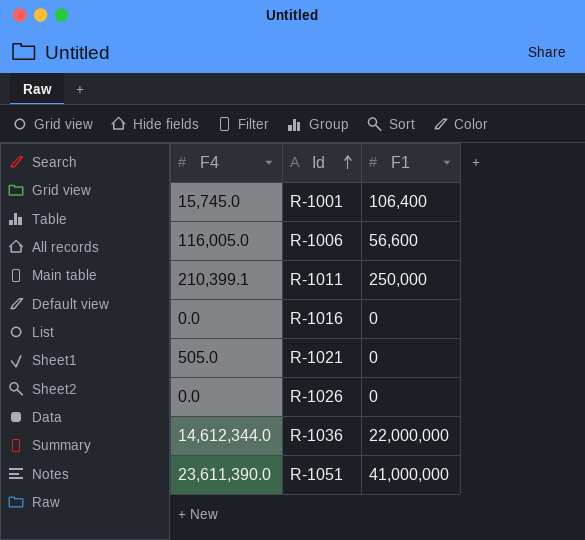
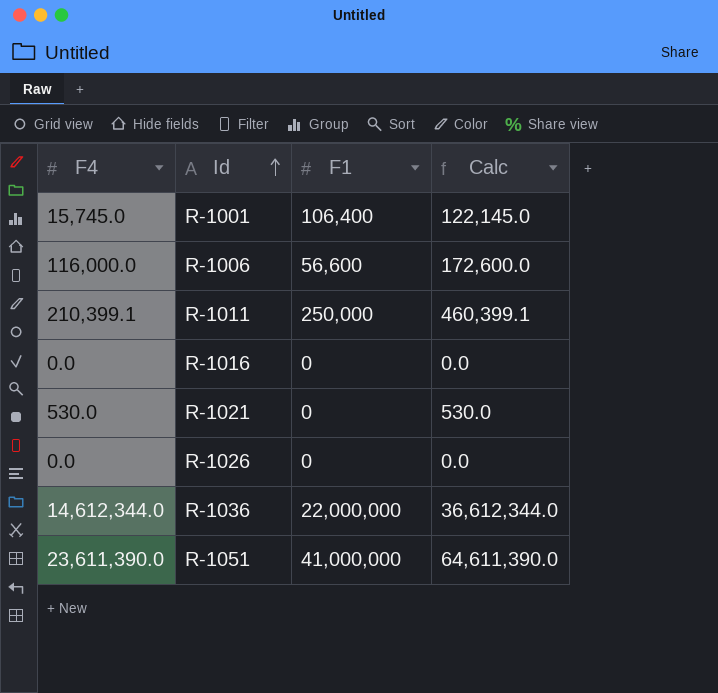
column Calc | formula: none -> [F4] + [F1]
R-1006 | F4: 116,005.0 -> 116,000.0
R-1021 | F4: 505.0 -> 530.0

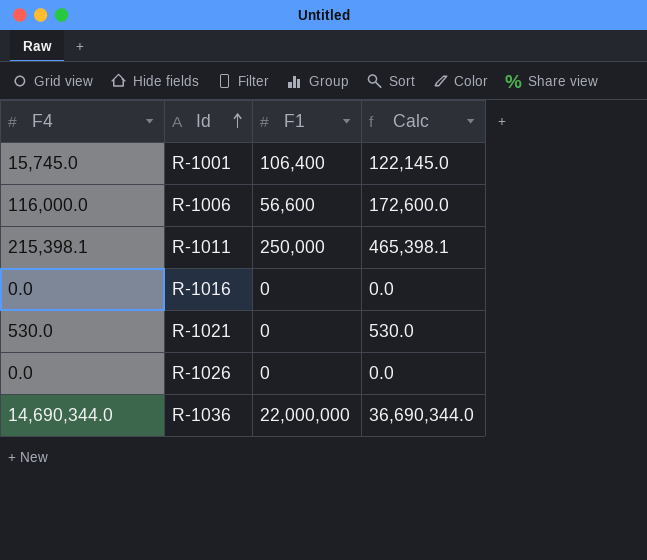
row R-1051: 23,611,390.0 | 41,000,000 | 64,611,390.0 -> none
R-1011 | F4: 210,399.1 -> 215,398.1
R-1011 | Calc: 460,399.1 -> 465,398.1
R-1036 | F4: 14,612,344.0 -> 14,690,344.0
R-1036 | Calc: 36,612,344.0 -> 36,690,344.0

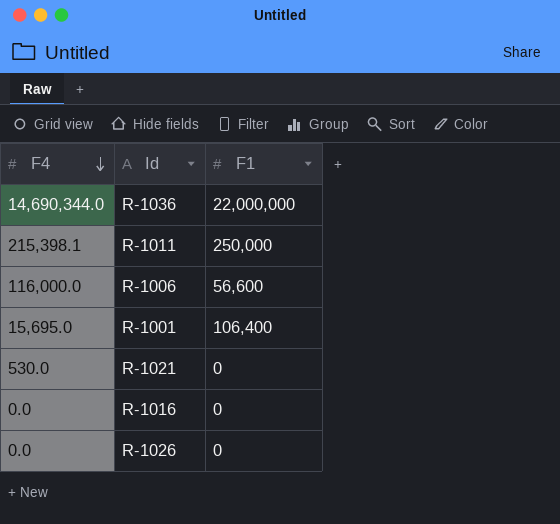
row order: Id ascending -> F4 descending
column Calc | formula: [F4] + [F1] -> none
R-1001 | F4: 15,745.0 -> 15,695.0

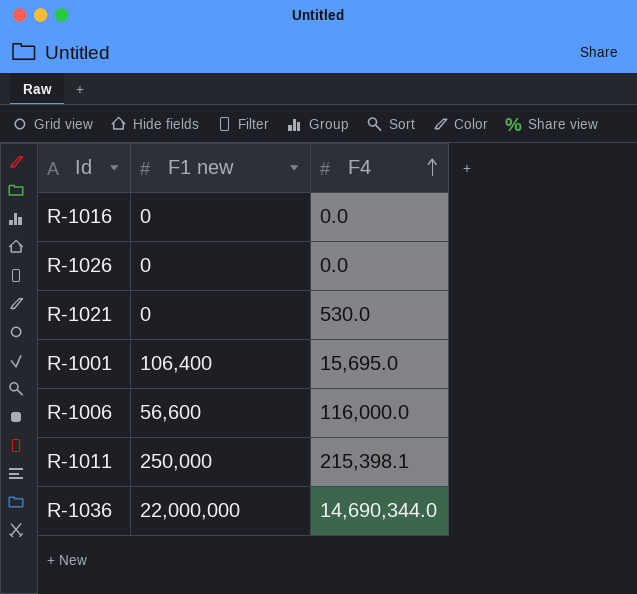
row order: F4 descending -> F4 ascending
column name: F1 -> F1 new
column F4 | position: 1 -> 3

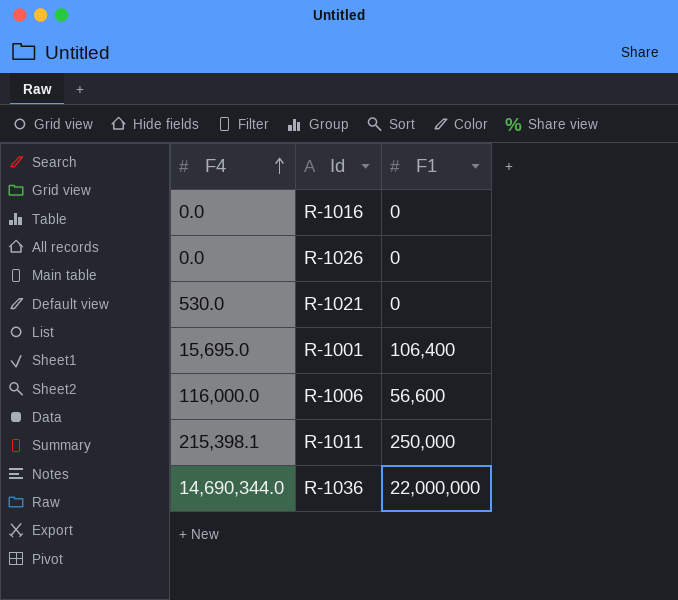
column F4 | position: 3 -> 1
column name: F1 new -> F1

